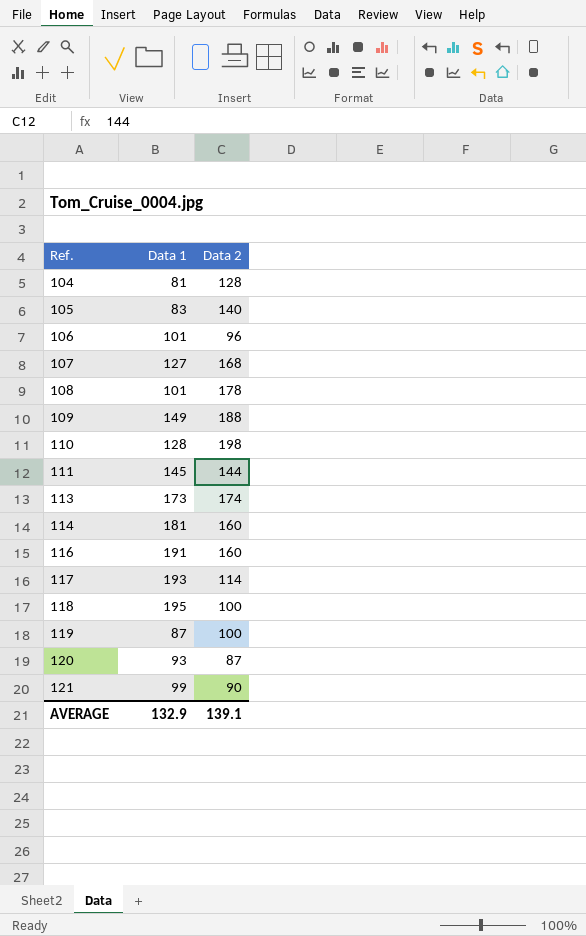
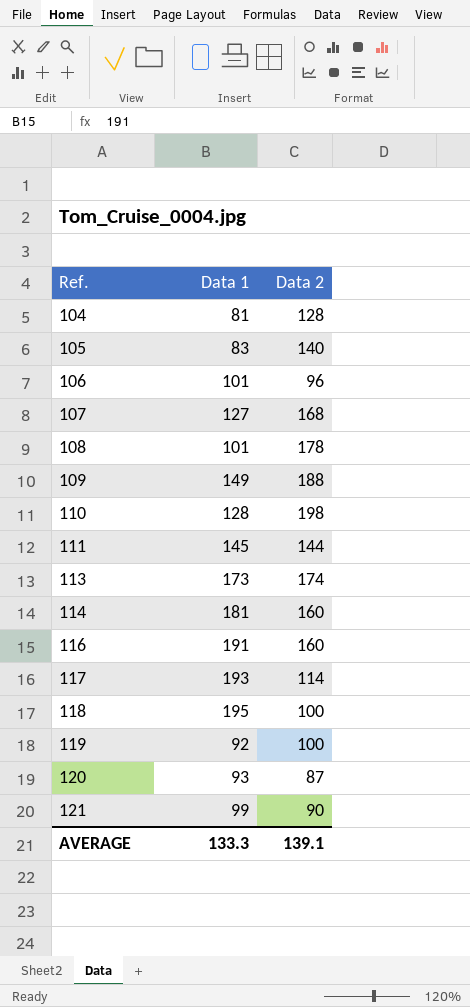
119 | Data 1: 87 -> 92
AVERAGE | Data 1: 132.9 -> 133.3

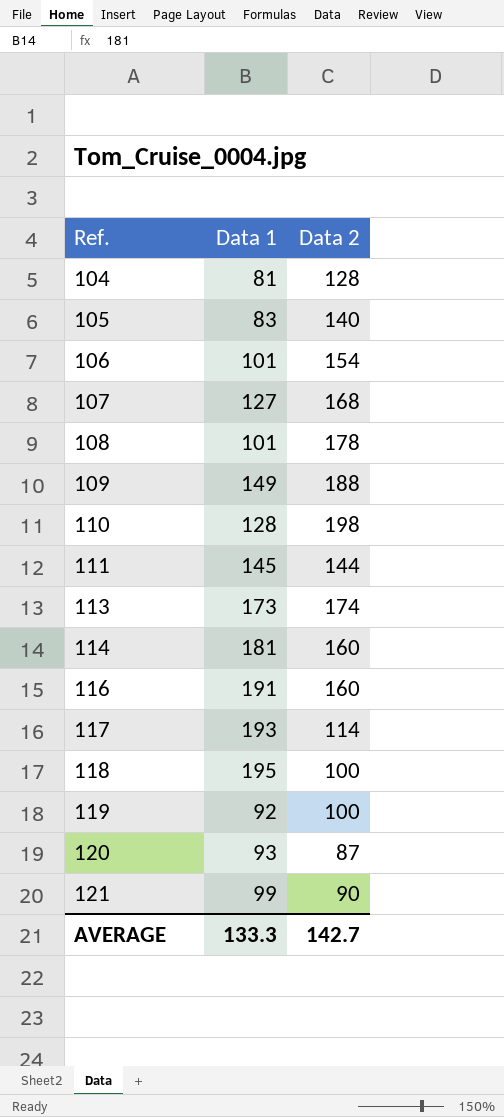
106 | Data 2: 96 -> 154
AVERAGE | Data 2: 139.1 -> 142.7

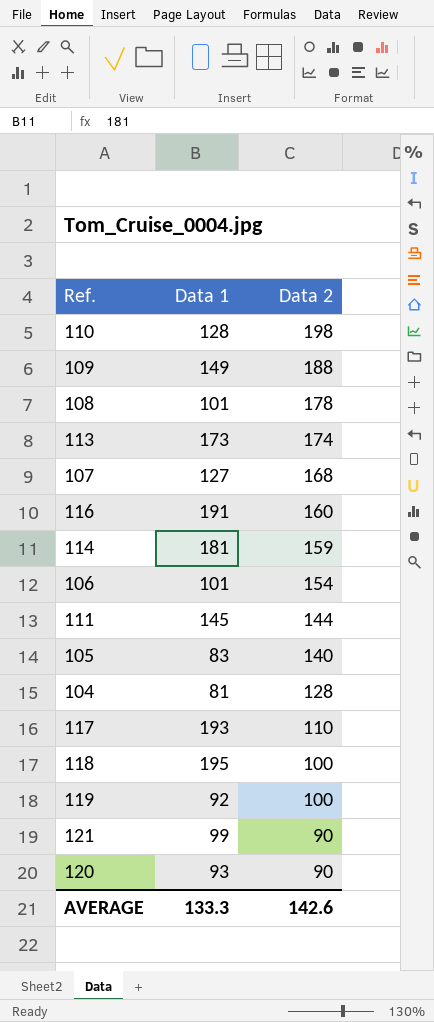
row order: Ref. ascending -> Data 2 descending
114 | Data 2: 160 -> 159
117 | Data 2: 114 -> 110
120 | Data 2: 87 -> 90
AVERAGE | Data 2: 142.7 -> 142.6

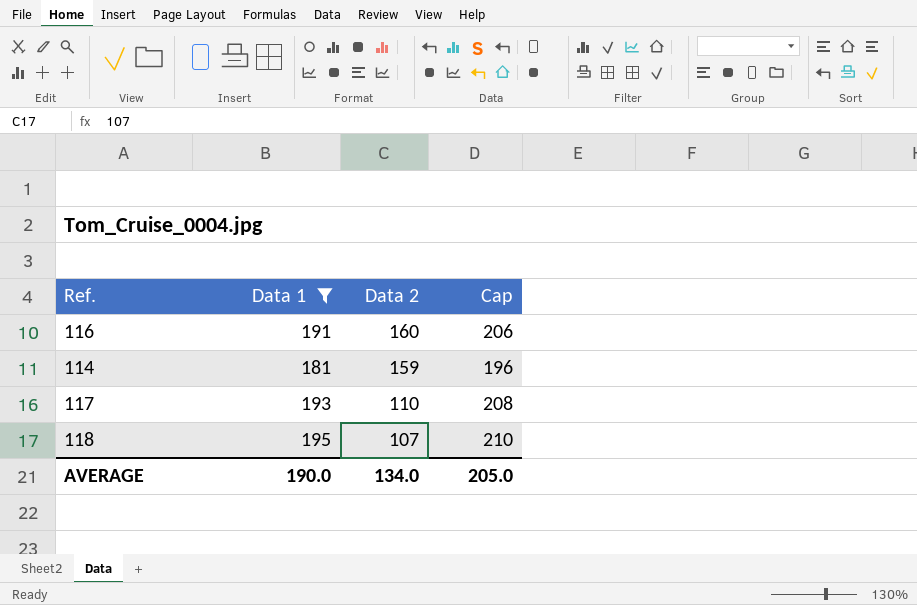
filter: none -> Data 1 >= 181
column Cap | formula: none -> [Data 1] + 15
118 | Data 2: 100 -> 107
AVERAGE | Data 1: 133.3 -> 190.0
AVERAGE | Data 2: 142.6 -> 134.0

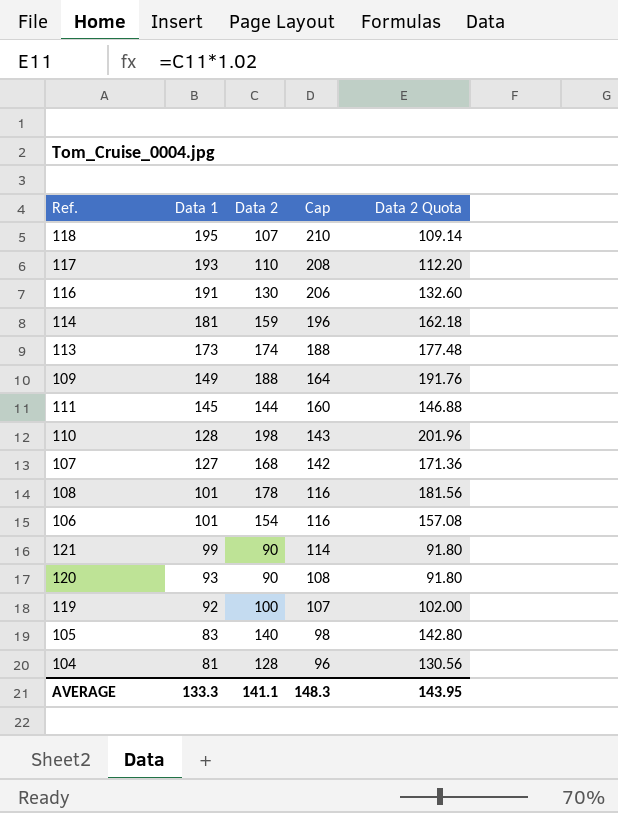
filter: Data 1 >= 181 -> none
row order: Data 2 descending -> Data 1 descending
column Data 2 Quota | formula: none -> [Data 2] * 1.02
116 | Data 2: 160 -> 130
AVERAGE | Data 1: 190.0 -> 133.3
AVERAGE | Data 2: 134.0 -> 141.1
AVERAGE | Cap: 205.0 -> 148.3

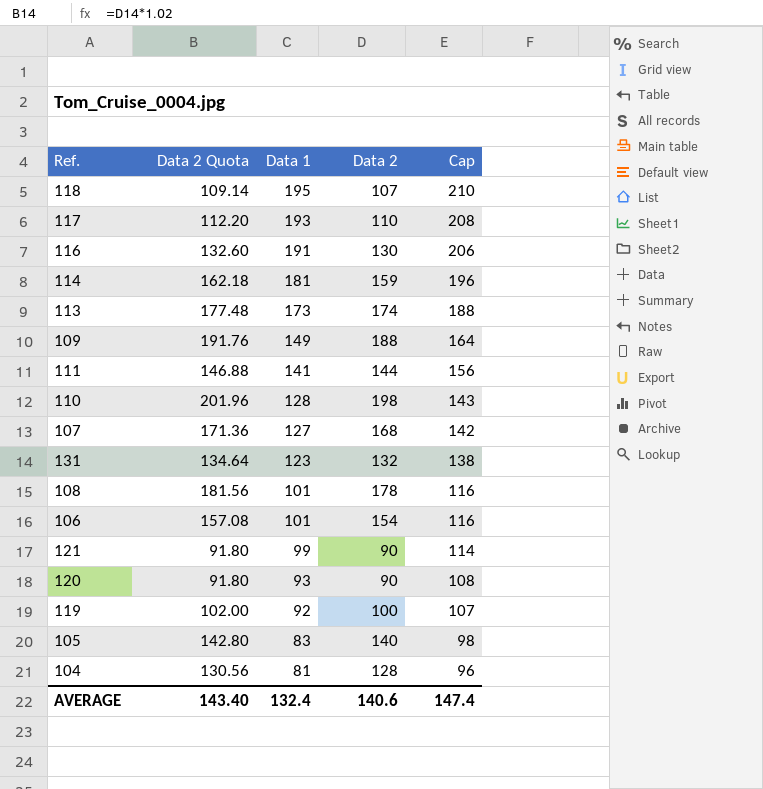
column Data 2 Quota | position: 5 -> 2
111 | Data 1: 145 -> 141
111 | Cap: 160 -> 156
row 131: none -> 134.64 | 123 | 132 | 138
AVERAGE | Data 2 Quota: 143.95 -> 143.40
AVERAGE | Data 1: 133.3 -> 132.4
AVERAGE | Data 2: 141.1 -> 140.6
AVERAGE | Cap: 148.3 -> 147.4

